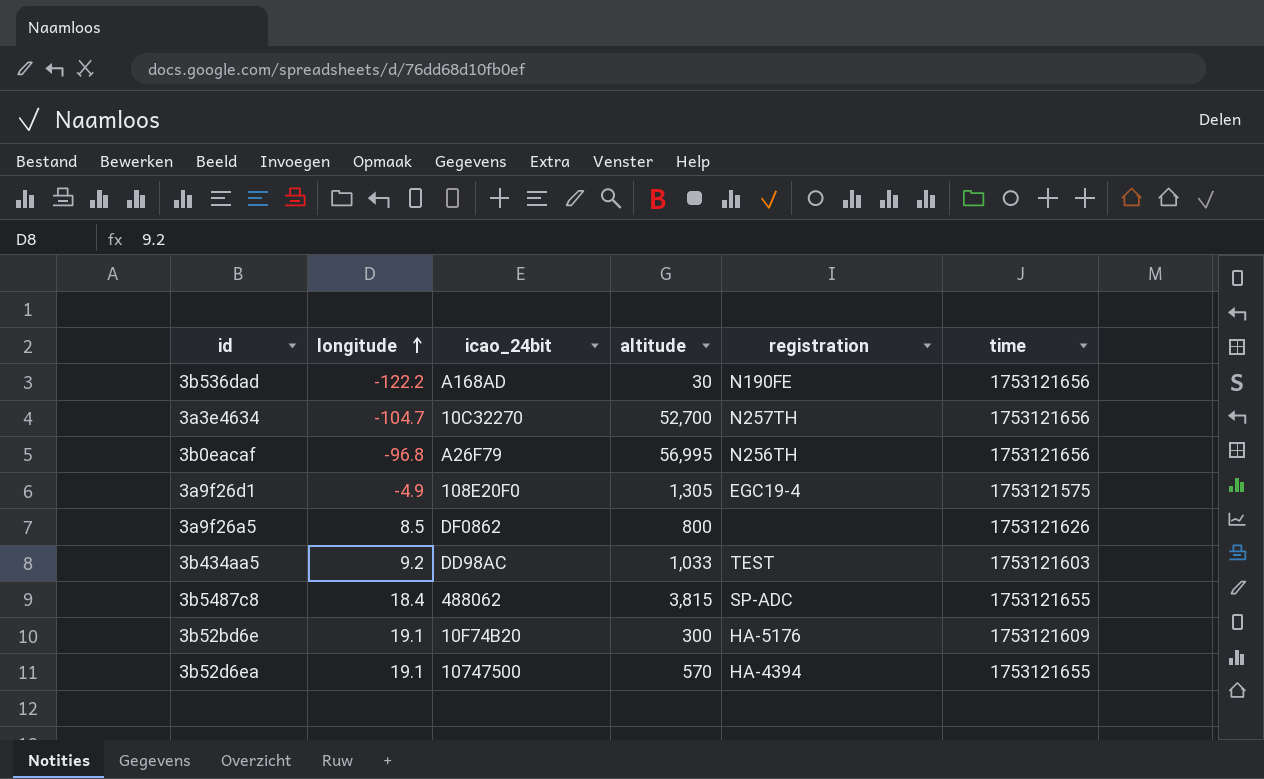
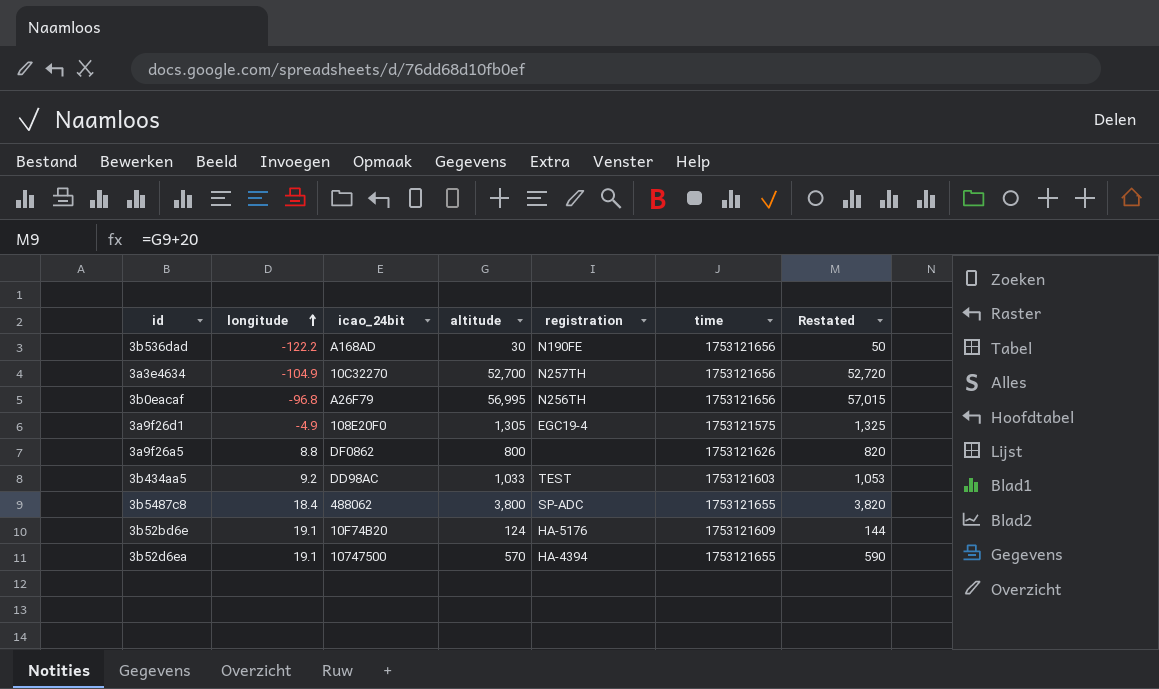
column Restated | formula: none -> [altitude] + 20
3a3e4634 | longitude: -104.7 -> -104.9
3a9f26a5 | longitude: 8.5 -> 8.8
3b5487c8 | altitude: 3,815 -> 3,800
3b52bd6e | altitude: 300 -> 124

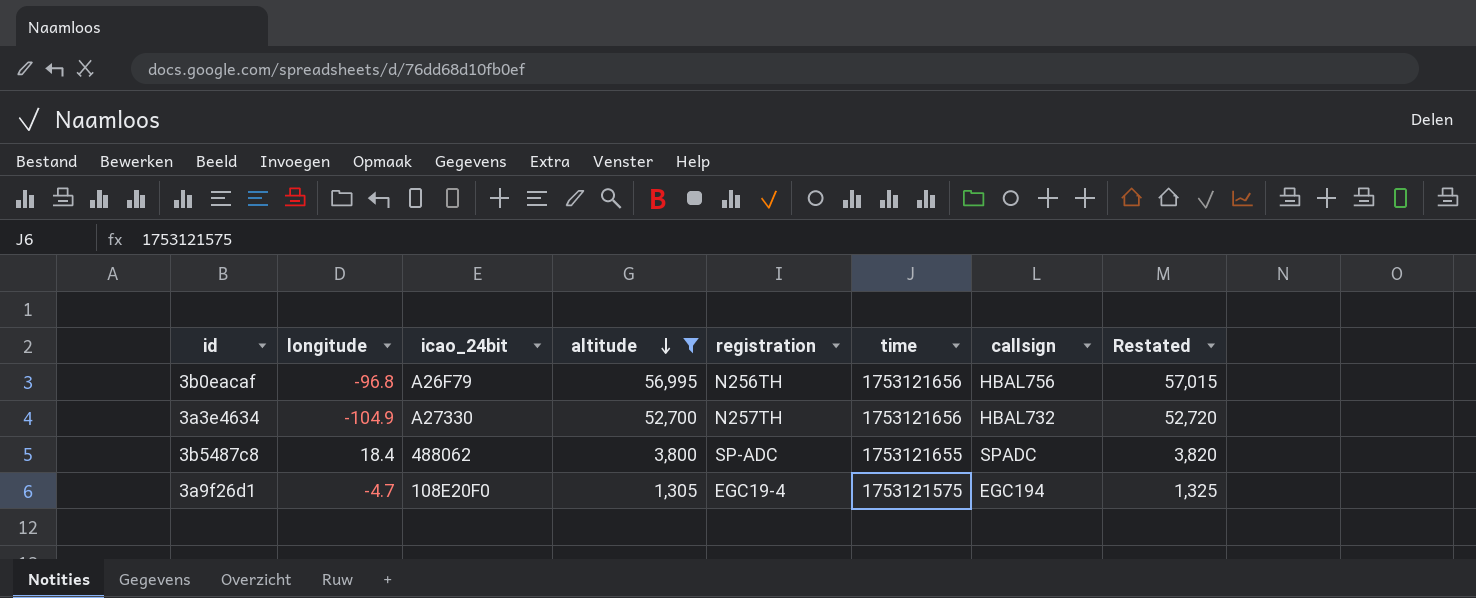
filter: none -> altitude >= 1,305
row order: longitude ascending -> altitude descending
column callsign | position: none -> 7
3a3e4634 | icao_24bit: 10C32270 -> A27330
3a9f26d1 | longitude: -4.9 -> -4.7

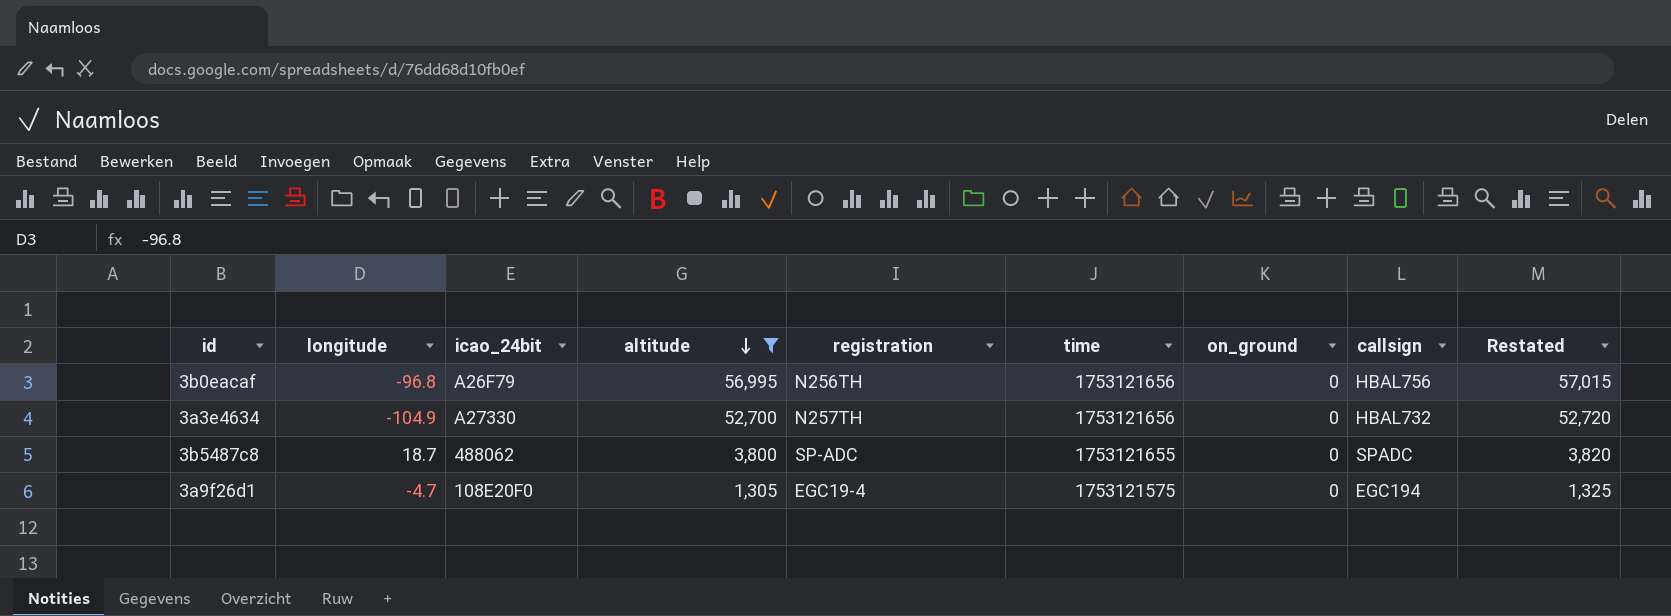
column on_ground | position: none -> 7
3b5487c8 | longitude: 18.4 -> 18.7

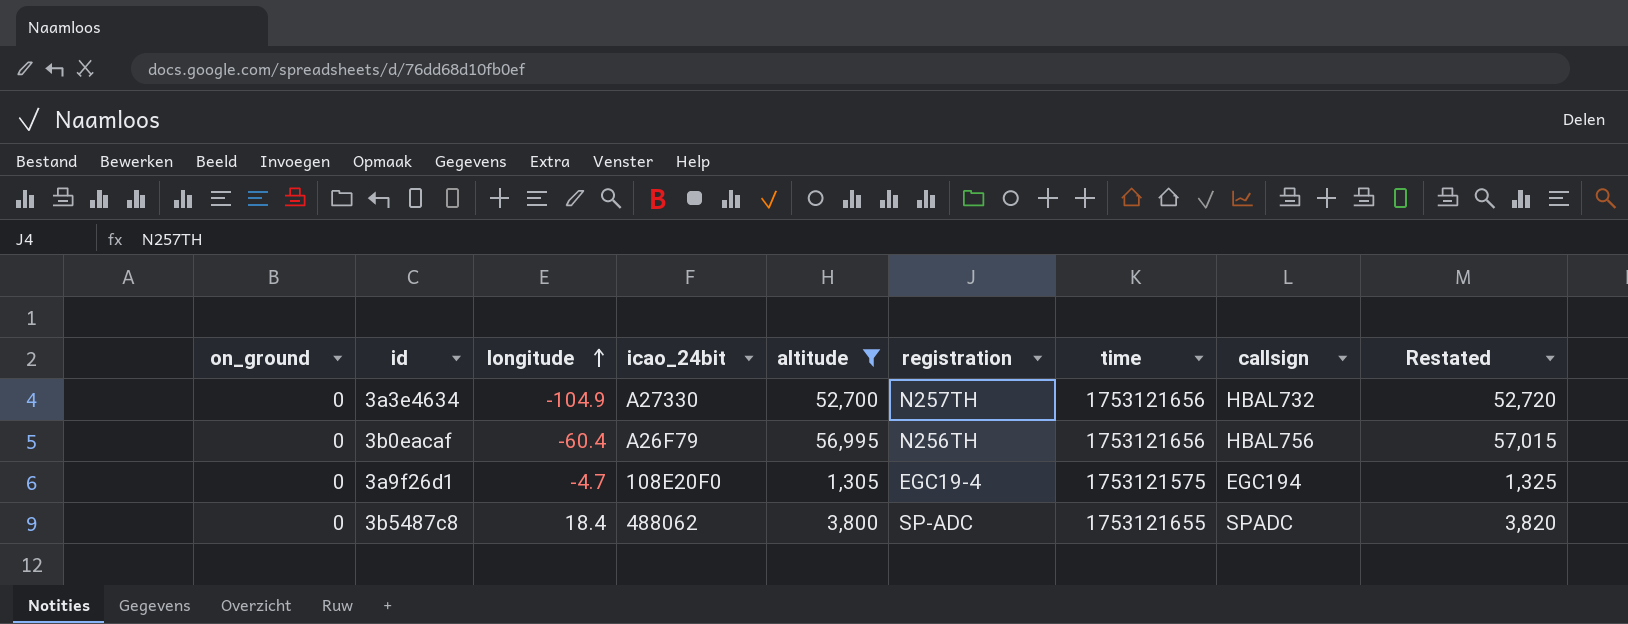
row order: altitude descending -> longitude ascending
column on_ground | position: 7 -> 1
3b0eacaf | longitude: -96.8 -> -60.4
3b5487c8 | longitude: 18.7 -> 18.4

